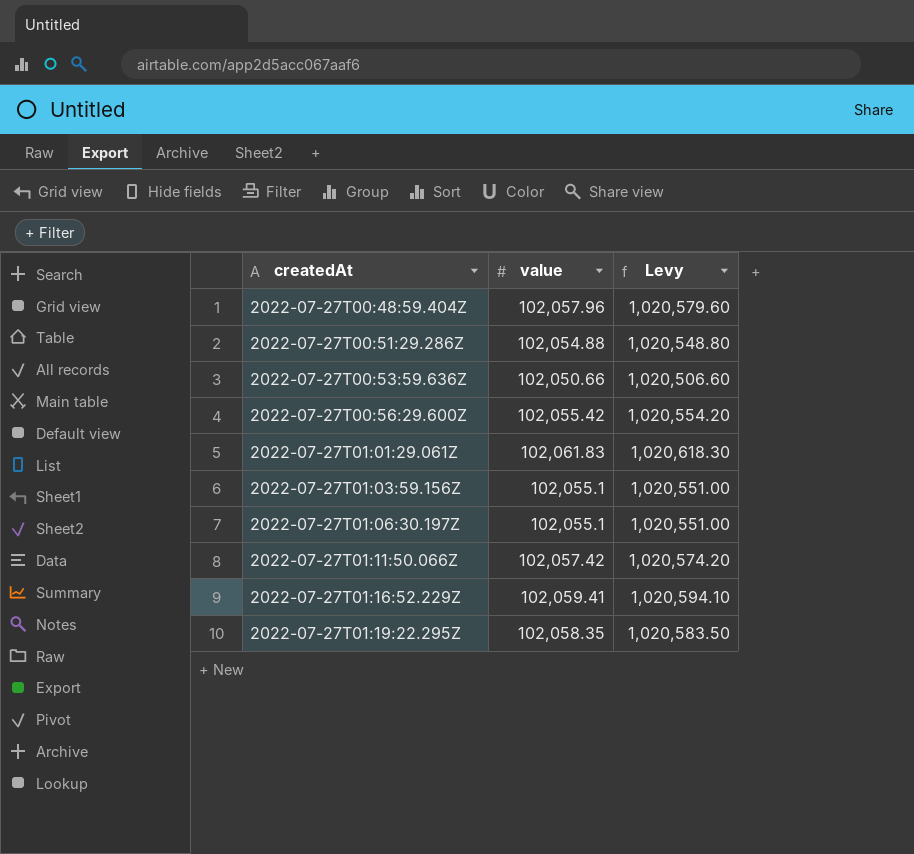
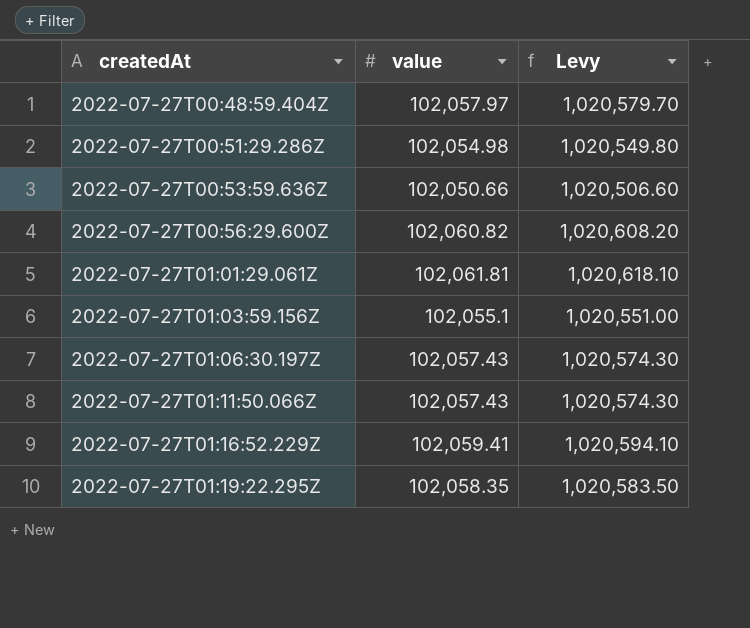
2022-07-27T00:48:59.404Z | value: 102,057.96 -> 102,057.97
2022-07-27T00:48:59.404Z | Levy: 1,020,579.60 -> 1,020,579.70
2022-07-27T00:51:29.286Z | value: 102,054.88 -> 102,054.98
2022-07-27T00:51:29.286Z | Levy: 1,020,548.80 -> 1,020,549.80
2022-07-27T00:56:29.600Z | value: 102,055.42 -> 102,060.82
2022-07-27T00:56:29.600Z | Levy: 1,020,554.20 -> 1,020,608.20
2022-07-27T01:01:29.061Z | value: 102,061.83 -> 102,061.81
2022-07-27T01:01:29.061Z | Levy: 1,020,618.30 -> 1,020,618.10
2022-07-27T01:06:30.197Z | value: 102,055.1 -> 102,057.43
2022-07-27T01:06:30.197Z | Levy: 1,020,551.00 -> 1,020,574.30
2022-07-27T01:11:50.066Z | value: 102,057.42 -> 102,057.43
2022-07-27T01:11:50.066Z | Levy: 1,020,574.20 -> 1,020,574.30

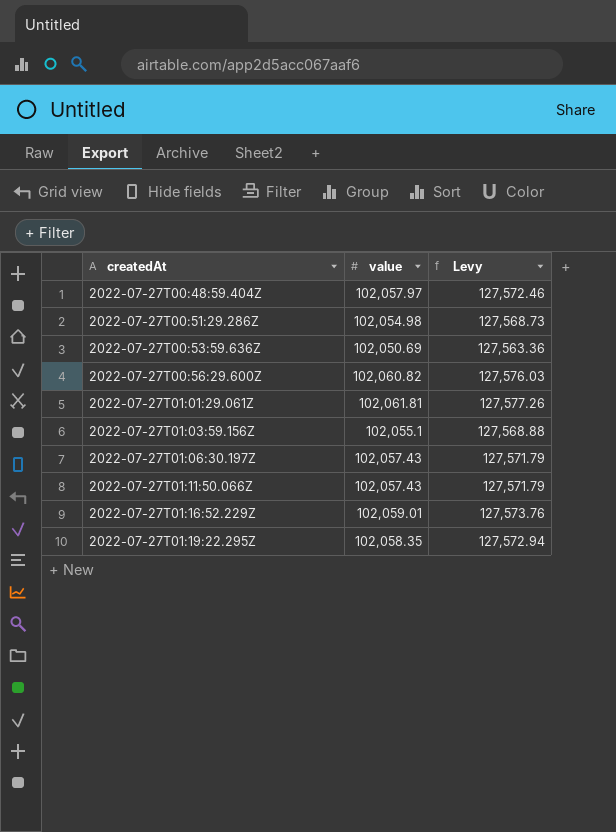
column Levy | formula: [value] * 10 -> [value] * 1.25
2022-07-27T00:53:59.636Z | value: 102,050.66 -> 102,050.69
2022-07-27T01:16:52.229Z | value: 102,059.41 -> 102,059.01

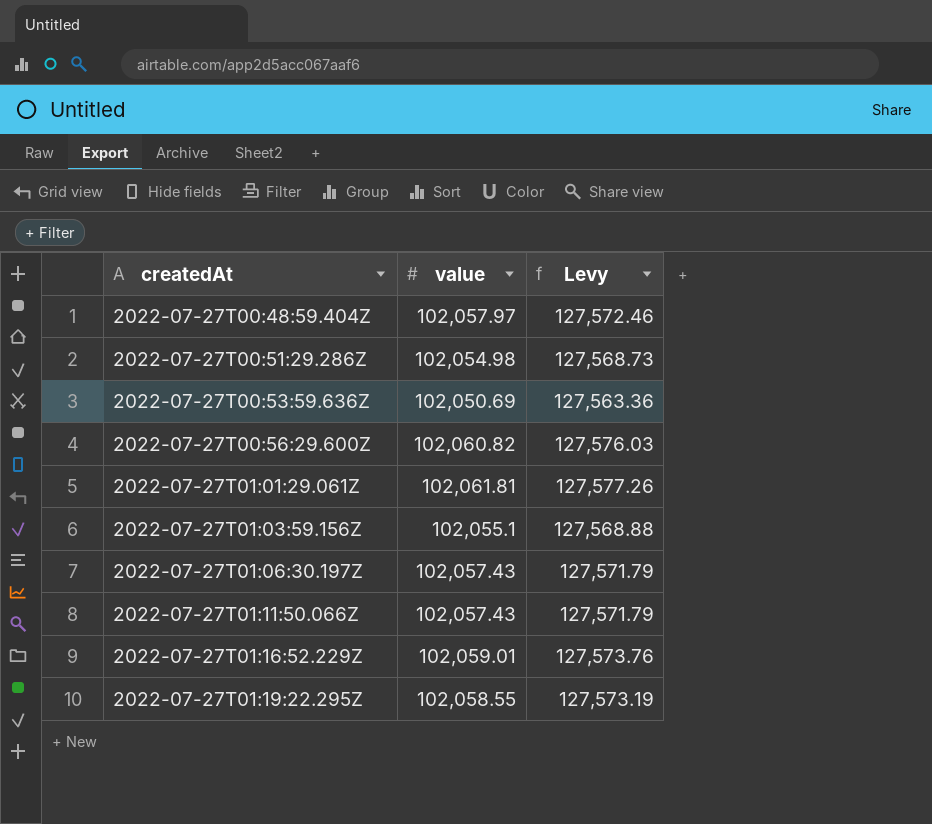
2022-07-27T01:19:22.295Z | value: 102,058.35 -> 102,058.55
2022-07-27T01:19:22.295Z | Levy: 127,572.94 -> 127,573.19

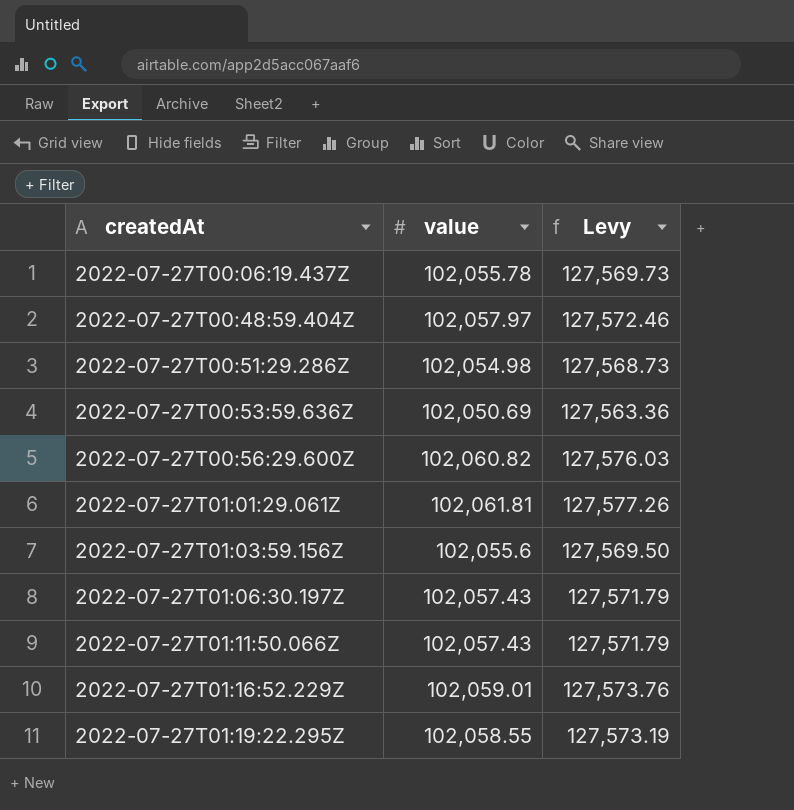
row 2022-07-27T00:06:19.437Z: none -> 102,055.78 | 127,569.73
2022-07-27T01:03:59.156Z | value: 102,055.1 -> 102,055.6
2022-07-27T01:03:59.156Z | Levy: 127,568.88 -> 127,569.50

